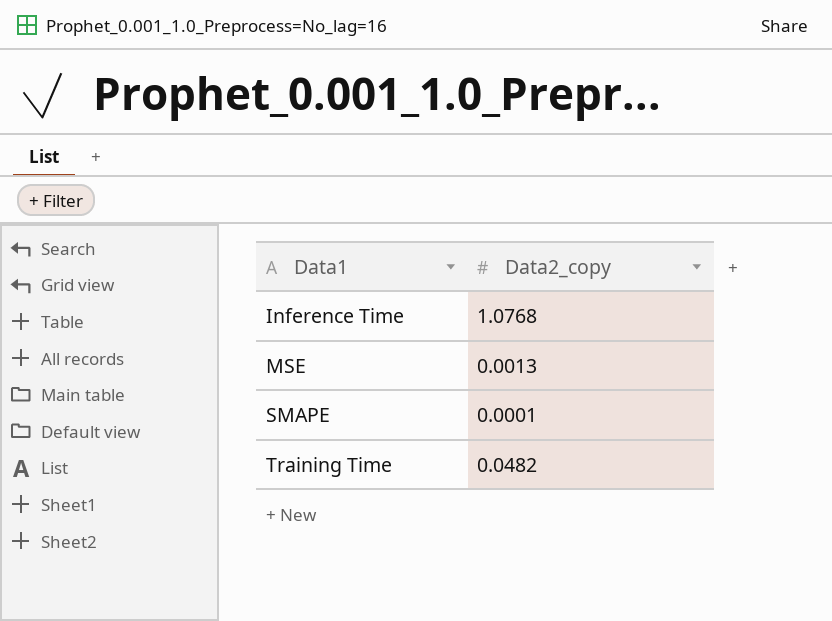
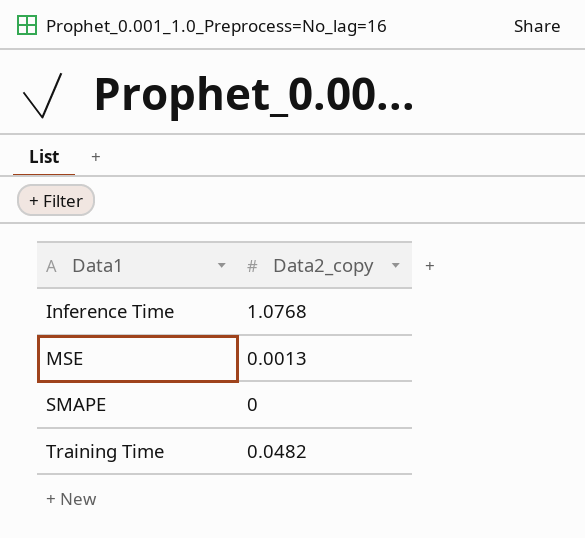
SMAPE | Data2_copy: 0.0001 -> 0

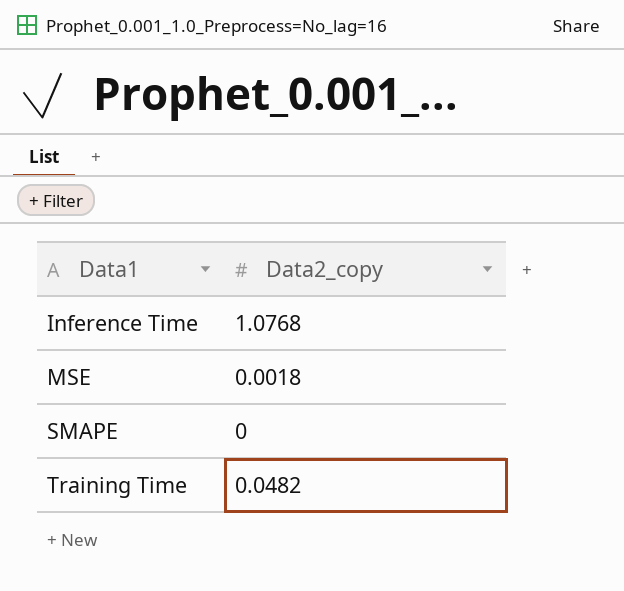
MSE | Data2_copy: 0.0013 -> 0.0018

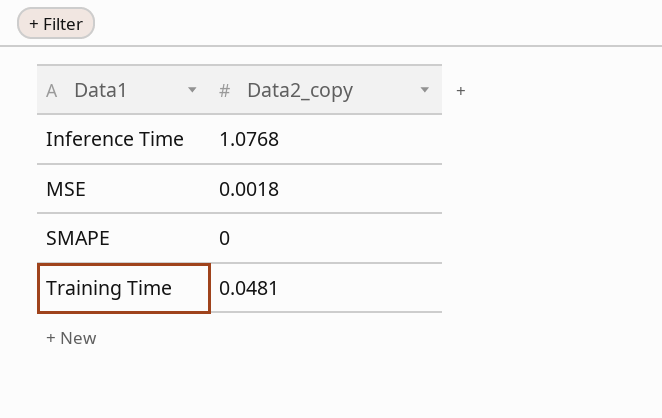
Training Time | Data2_copy: 0.0482 -> 0.0481

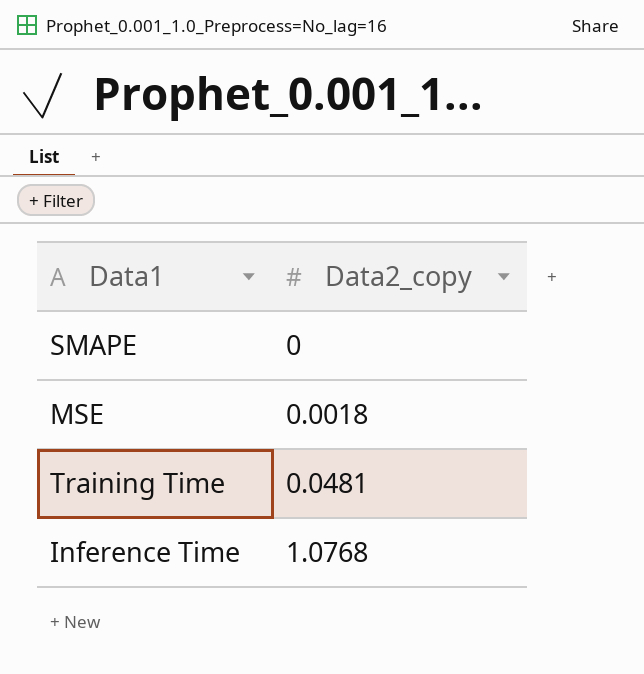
row order: Data1 ascending -> Data2_copy ascending

